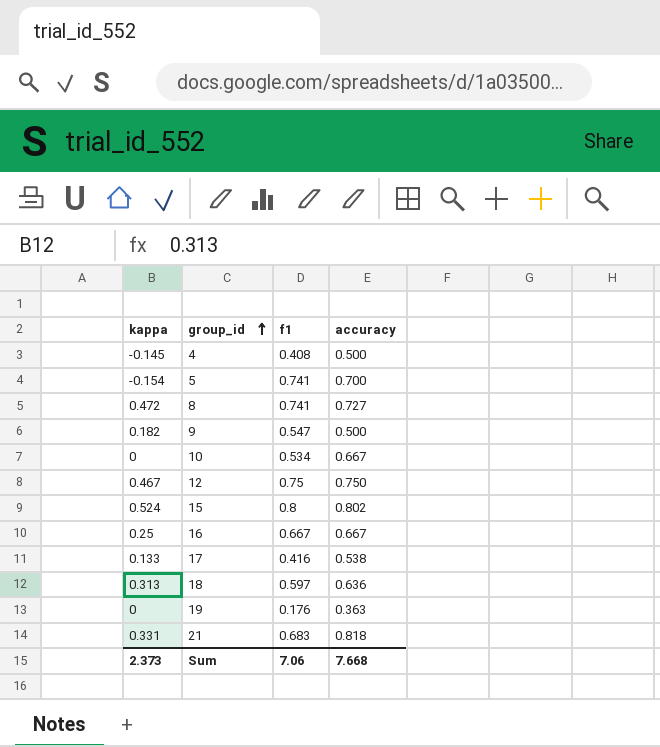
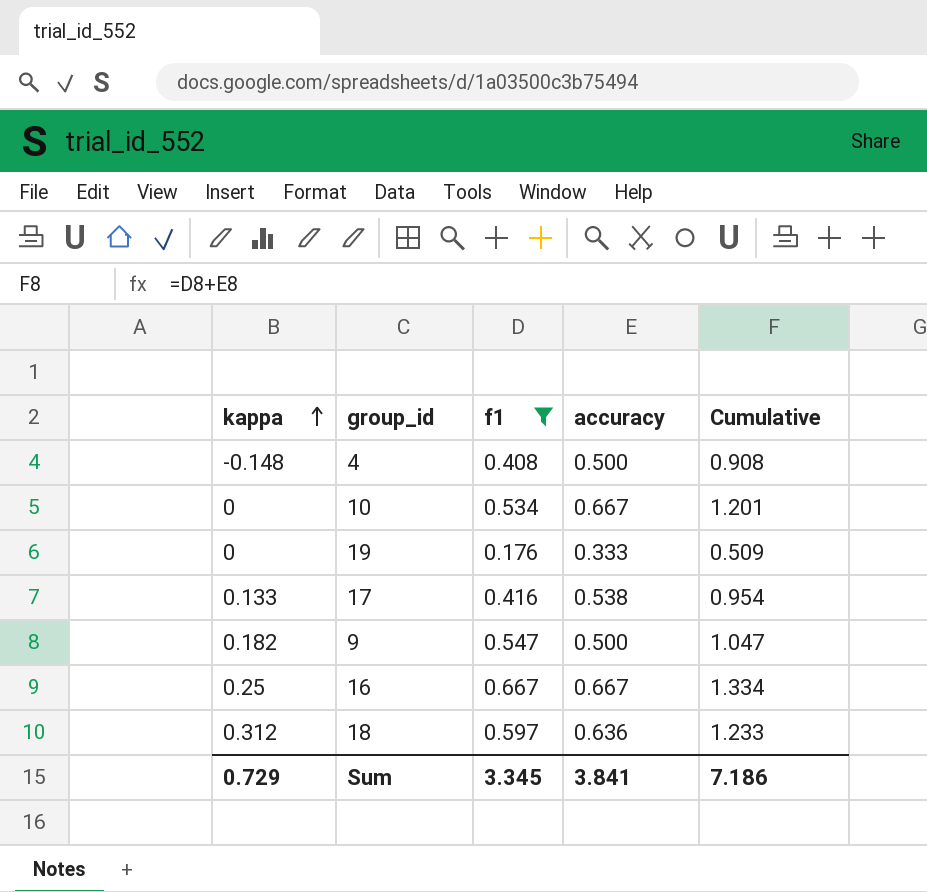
filter: none -> f1 <= 0.667
row order: group_id ascending -> kappa ascending
column Cumulative | formula: none -> [f1] + [accuracy]
4 | kappa: -0.145 -> -0.148
19 | accuracy: 0.363 -> 0.333
18 | kappa: 0.313 -> 0.312
Sum | kappa: 2.373 -> 0.729
Sum | f1: 7.06 -> 3.345
Sum | accuracy: 7.668 -> 3.841

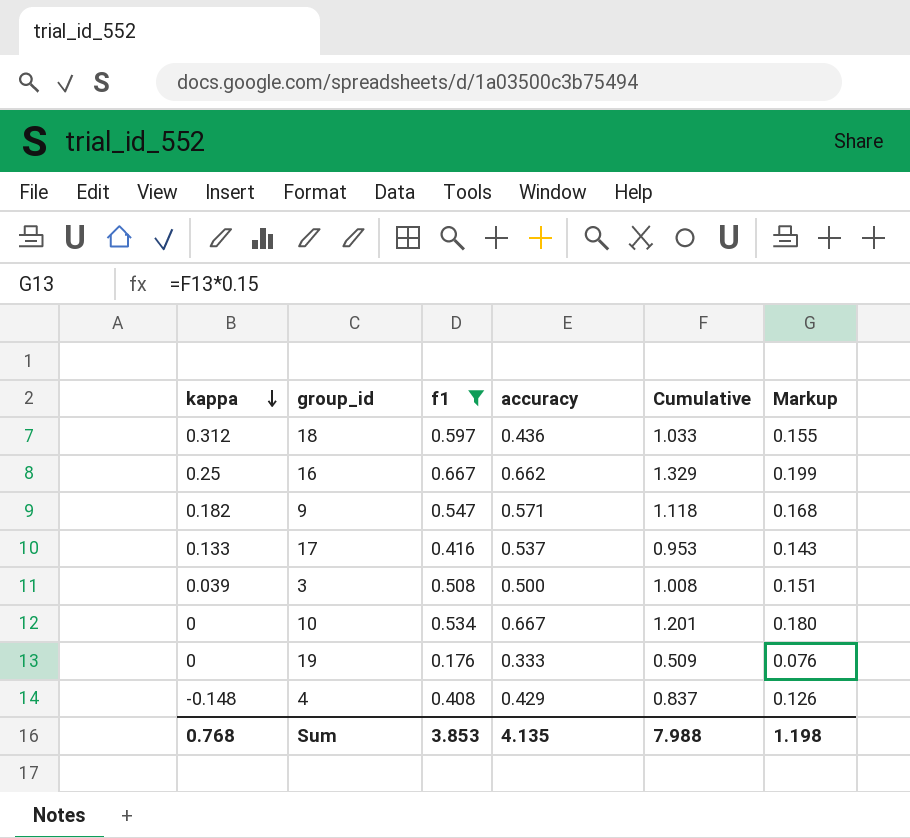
row order: kappa ascending -> kappa descending
column Markup | formula: none -> [Cumulative] * 0.15
18 | accuracy: 0.636 -> 0.436
18 | Cumulative: 1.233 -> 1.033
16 | accuracy: 0.667 -> 0.662
16 | Cumulative: 1.334 -> 1.329
9 | accuracy: 0.500 -> 0.571
9 | Cumulative: 1.047 -> 1.118
17 | accuracy: 0.538 -> 0.537
17 | Cumulative: 0.954 -> 0.953
row 3: none -> 0.039 | 0.508 | 0.500 | 1.008 | 0.151
4 | accuracy: 0.500 -> 0.429
4 | Cumulative: 0.908 -> 0.837
Sum | kappa: 0.729 -> 0.768
Sum | f1: 3.345 -> 3.853
Sum | accuracy: 3.841 -> 4.135
Sum | Cumulative: 7.186 -> 7.988

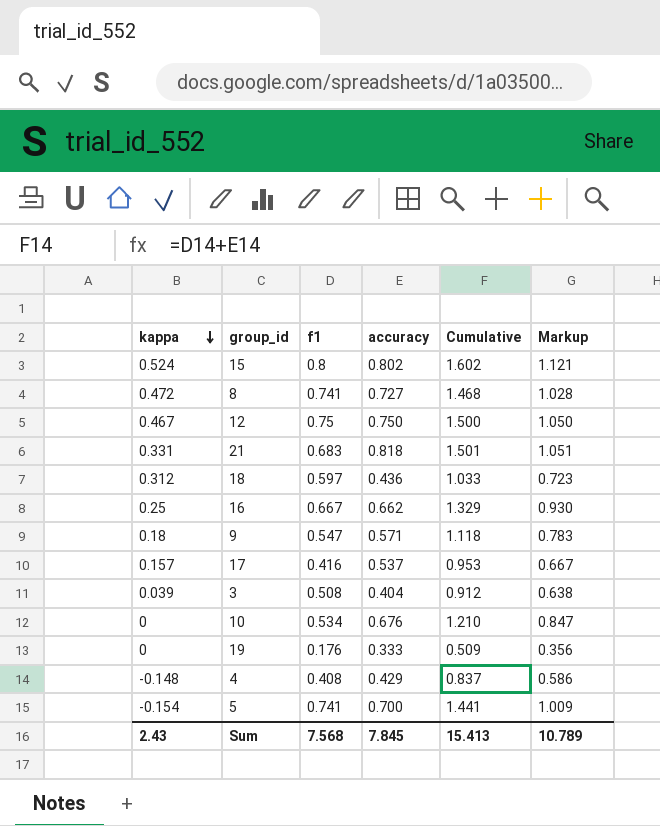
filter: f1 <= 0.667 -> none
column Markup | formula: [Cumulative] * 0.15 -> [Cumulative] * 0.7
9 | kappa: 0.182 -> 0.18
17 | kappa: 0.133 -> 0.157
3 | accuracy: 0.500 -> 0.404
3 | Cumulative: 1.008 -> 0.912
10 | accuracy: 0.667 -> 0.676
10 | Cumulative: 1.201 -> 1.210
Sum | kappa: 0.768 -> 2.43
Sum | f1: 3.853 -> 7.568
Sum | accuracy: 4.135 -> 7.845
Sum | Cumulative: 7.988 -> 15.413
Sum | Markup: 1.198 -> 10.789

